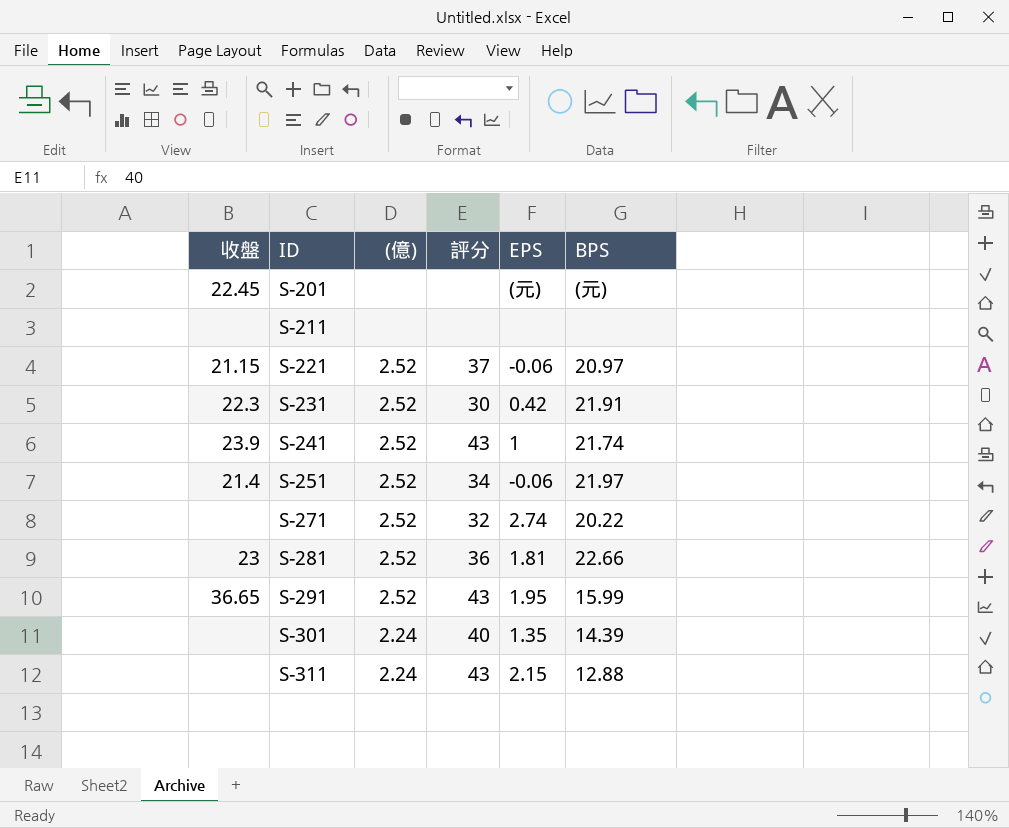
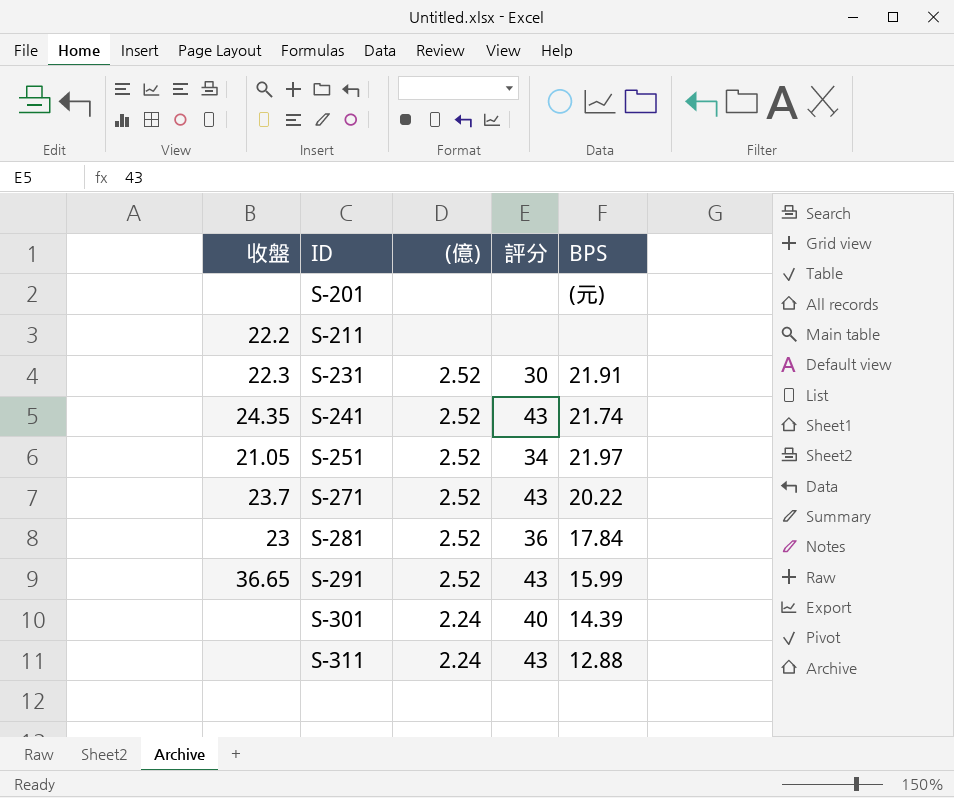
column EPS | position: 5 -> none
row S-221: 21.15 | 2.52 | 37 | -0.06 | 20.97 -> none
S-201 | 收盤: 22.45 -> none
S-211 | 收盤: none -> 22.2
S-241 | 收盤: 23.9 -> 24.35
S-251 | 收盤: 21.4 -> 21.05
S-271 | 收盤: none -> 23.7
S-271 | 評分: 32 -> 43
S-281 | BPS: 22.66 -> 17.84

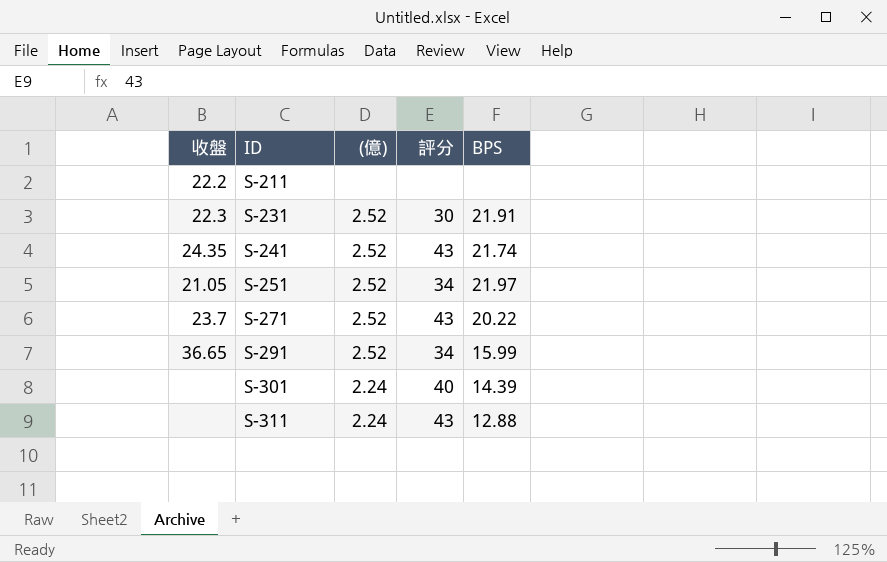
row S-201: none | none | none | (元) -> none
row S-281: 23 | 2.52 | 36 | 17.84 -> none
S-291 | 評分: 43 -> 34

